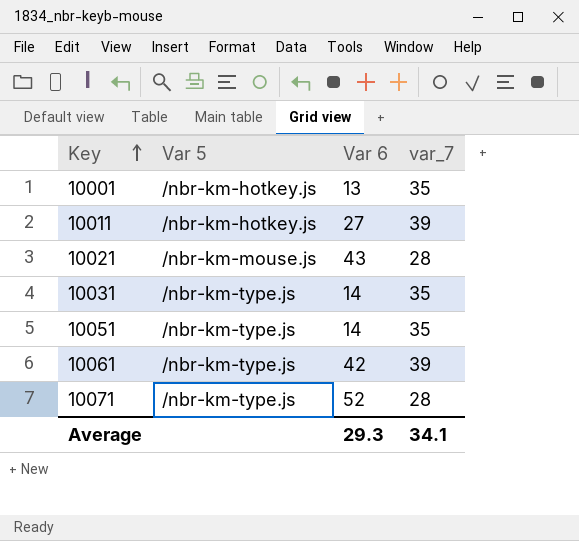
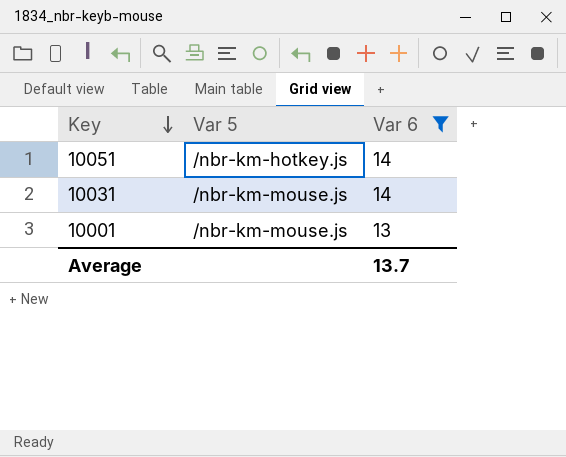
filter: none -> Var 6 <= 14
row order: Key ascending -> Key descending
column var_7 | position: 4 -> none
10051 | Var 5: /nbr-km-type.js -> /nbr-km-hotkey.js
10031 | Var 5: /nbr-km-type.js -> /nbr-km-mouse.js
10001 | Var 5: /nbr-km-hotkey.js -> /nbr-km-mouse.js
Average | Var 6: 29.3 -> 13.7

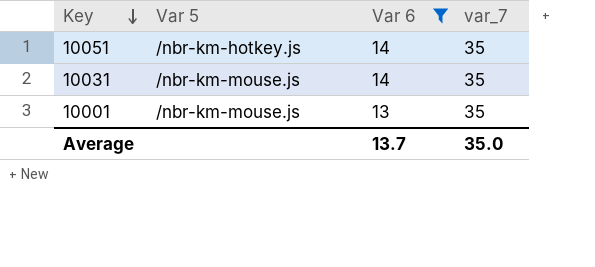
column var_7 | position: none -> 4

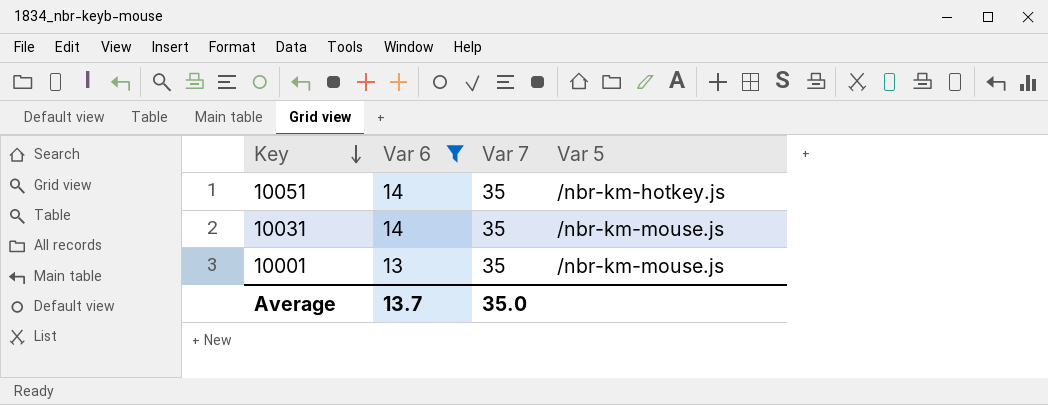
column name: var_7 -> Var 7
column Var 5 | position: 2 -> 4

